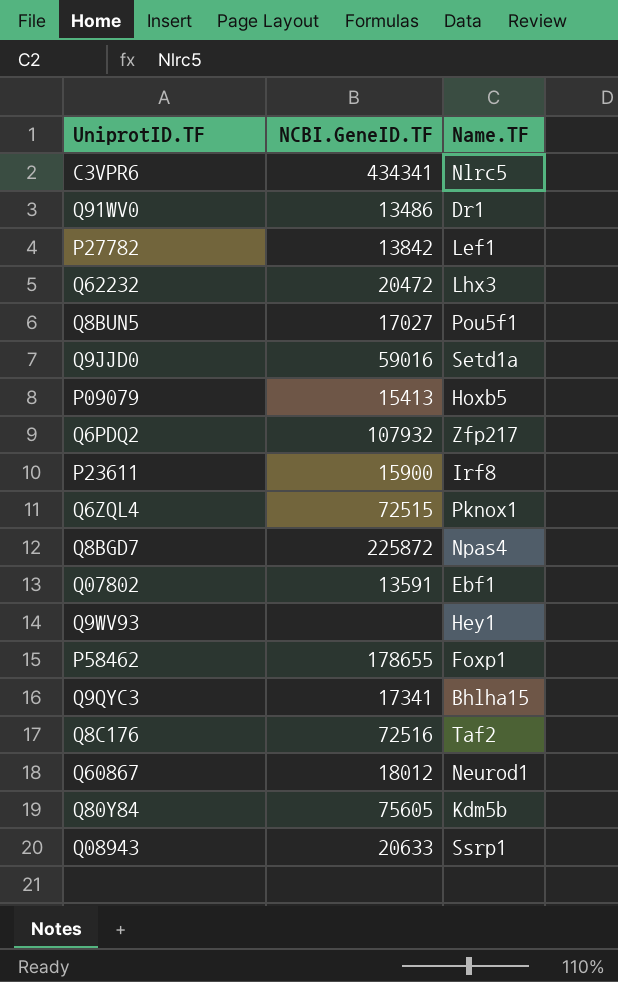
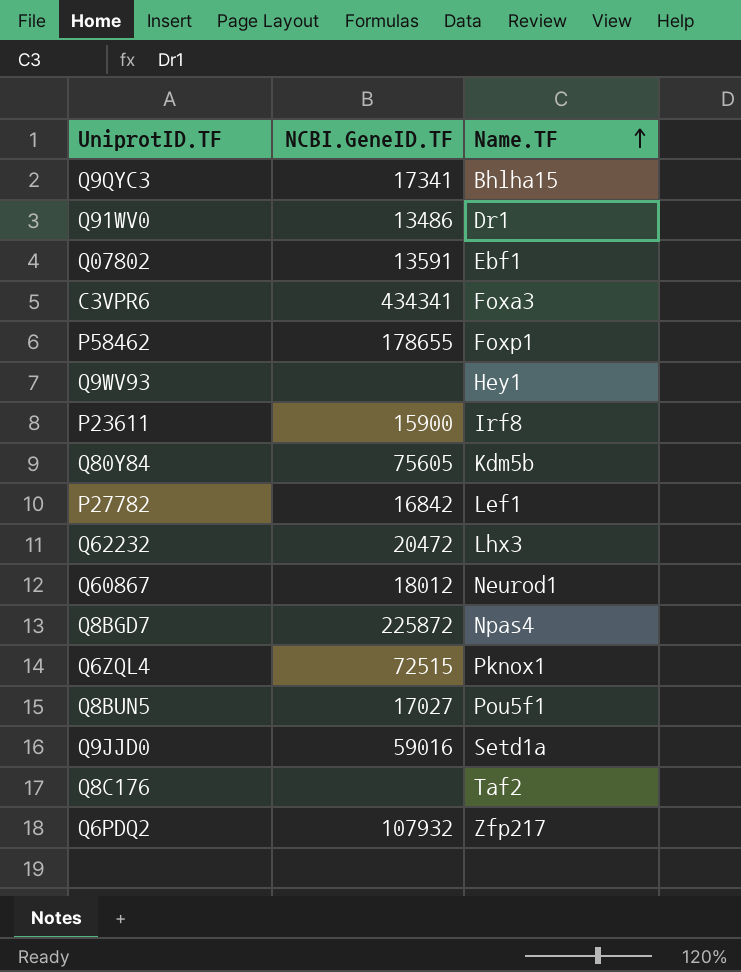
row order: none -> Name.TF ascending
row P09079: 15413 | Hoxb5 -> none
row Q08943: 20633 | Ssrp1 -> none
C3VPR6 | Name.TF: Nlrc5 -> Foxa3
P27782 | NCBI.GeneID.TF: 13842 -> 16842
Q8C176 | NCBI.GeneID.TF: 72516 -> none

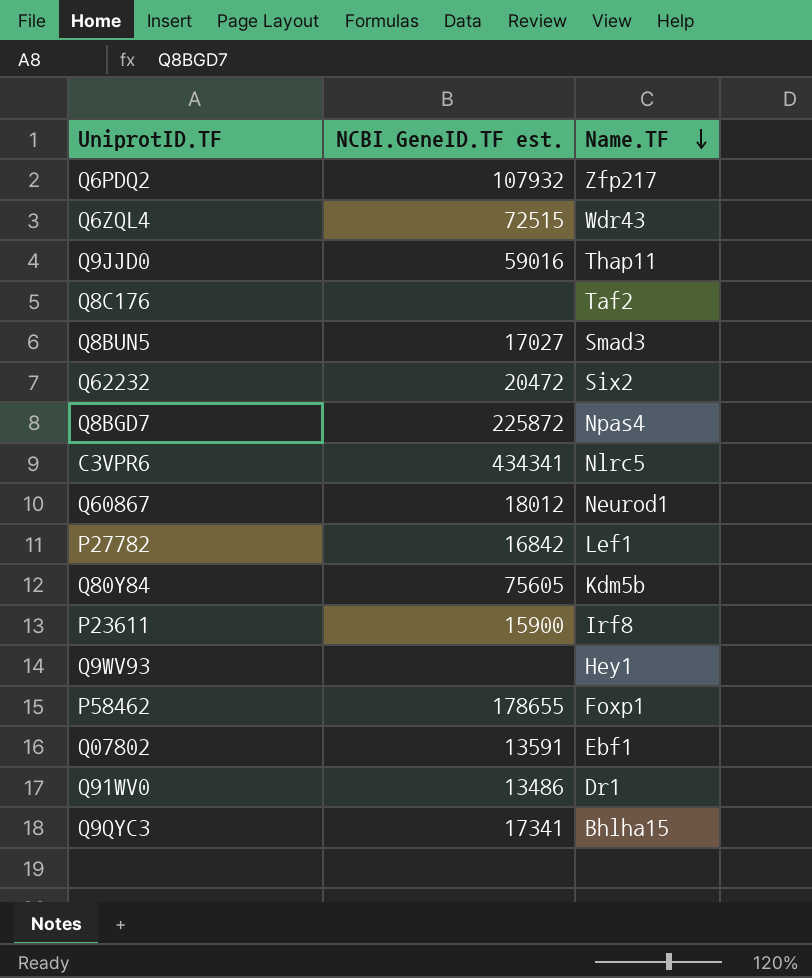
row order: Name.TF ascending -> Name.TF descending
column name: NCBI.GeneID.TF -> NCBI.GeneID.TF est.
Q6ZQL4 | Name.TF: Pknox1 -> Wdr43
Q9JJD0 | Name.TF: Setd1a -> Thap11
Q8BUN5 | Name.TF: Pou5f1 -> Smad3
Q62232 | Name.TF: Lhx3 -> Six2
C3VPR6 | Name.TF: Foxa3 -> Nlrc5

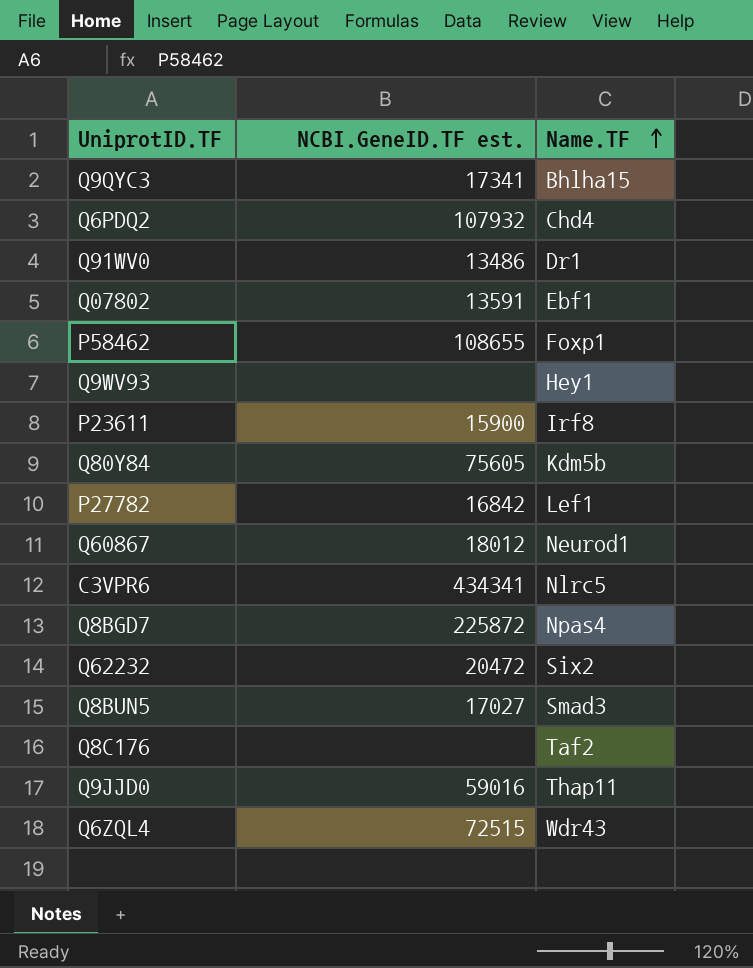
row order: Name.TF descending -> Name.TF ascending
Q6PDQ2 | Name.TF: Zfp217 -> Chd4
P58462 | NCBI.GeneID.TF est.: 178655 -> 108655

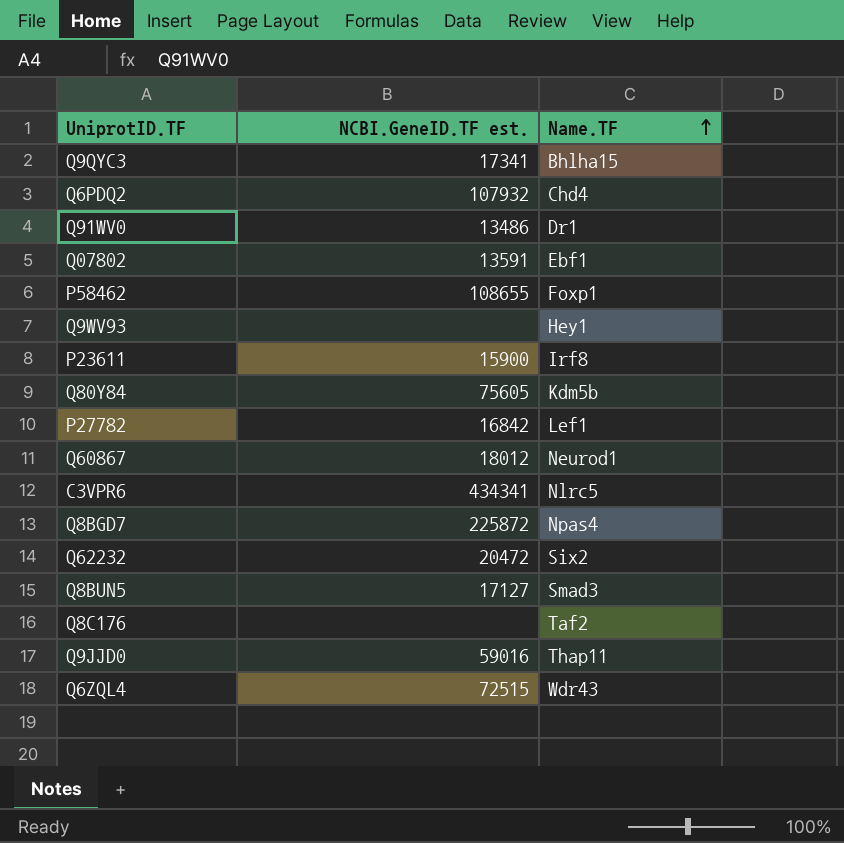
Q8BUN5 | NCBI.GeneID.TF est.: 17027 -> 17127

